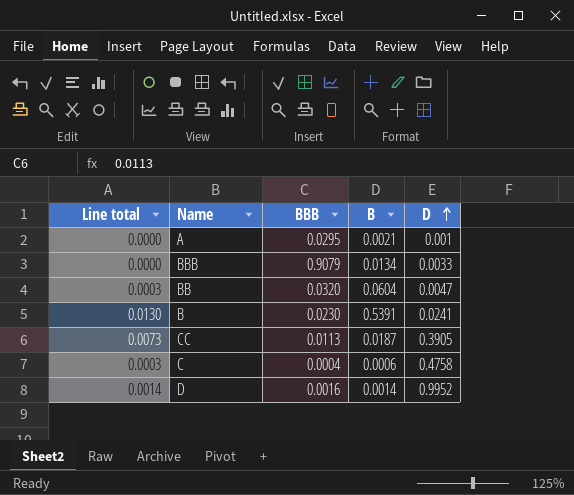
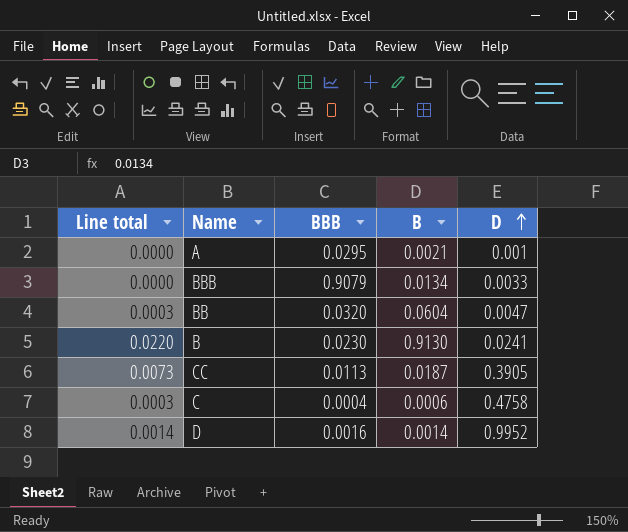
B | Line total: 0.0130 -> 0.0220
B | B: 0.5391 -> 0.9130

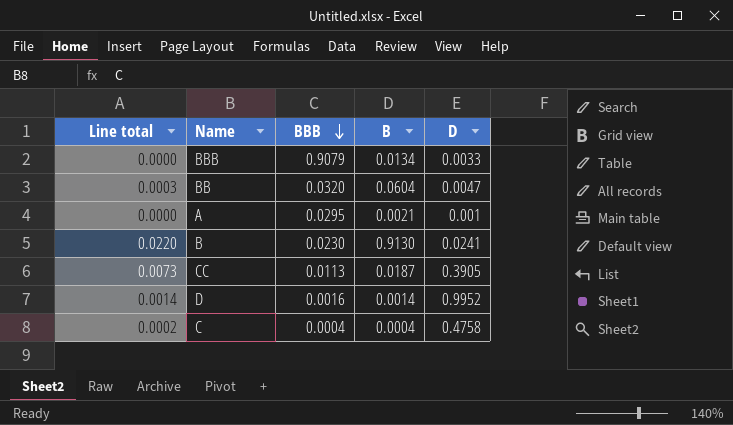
row order: D ascending -> BBB descending
C | Line total: 0.0003 -> 0.0002
C | B: 0.0006 -> 0.0004

